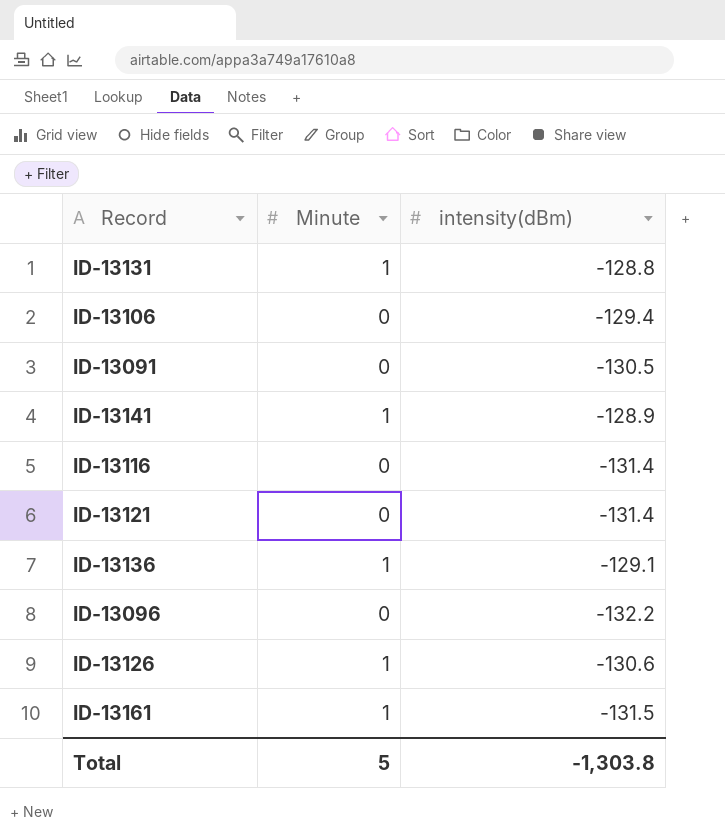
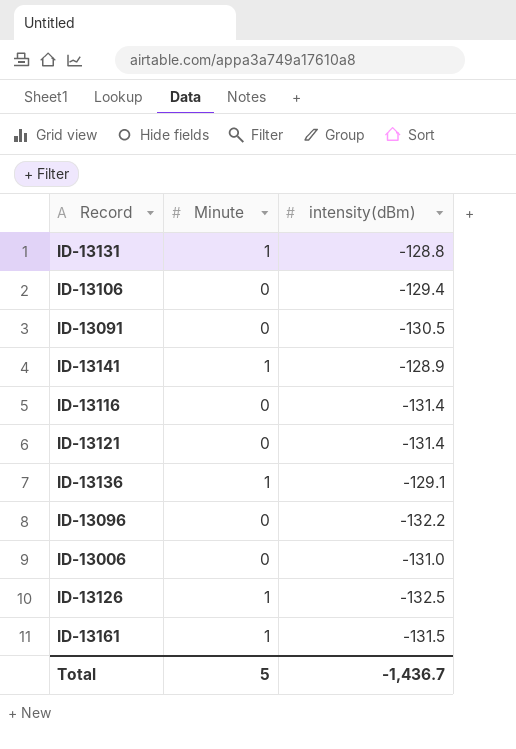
row ID-13006: none -> 0 | -131.0
ID-13126 | intensity(dBm): -130.6 -> -132.5
Total | intensity(dBm): -1,303.8 -> -1,436.7

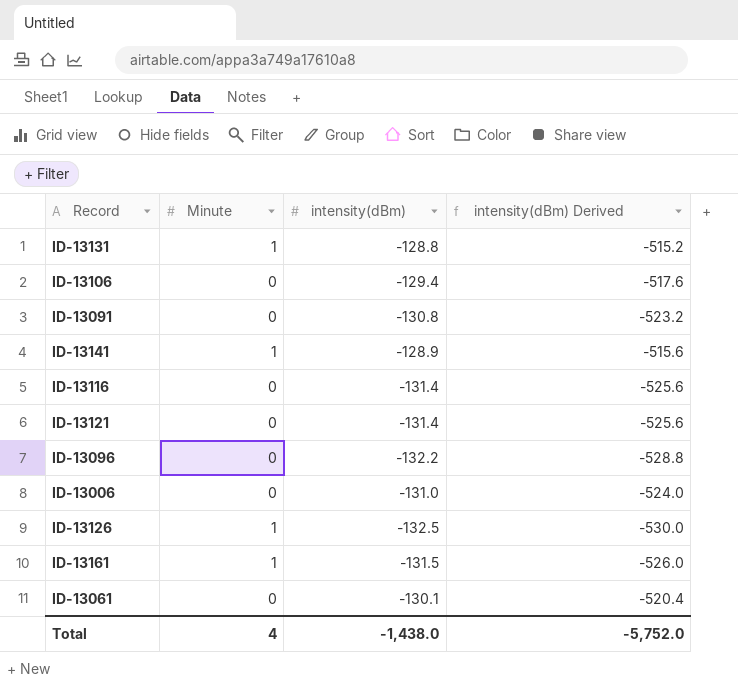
column intensity(dBm) Derived | formula: none -> [intensity(dBm)] * 4
row ID-13136: 1 | -129.1 -> none
ID-13091 | intensity(dBm): -130.5 -> -130.8
row ID-13061: none -> 0 | -130.1 | -520.4
Total | Minute: 5 -> 4
Total | intensity(dBm): -1,436.7 -> -1,438.0

